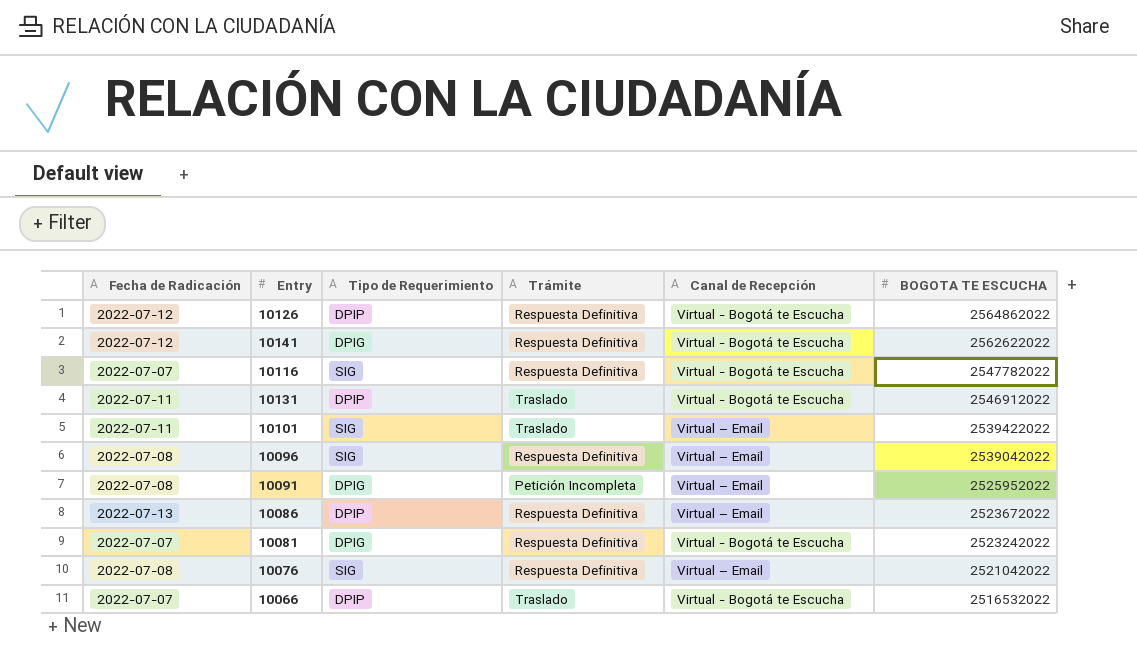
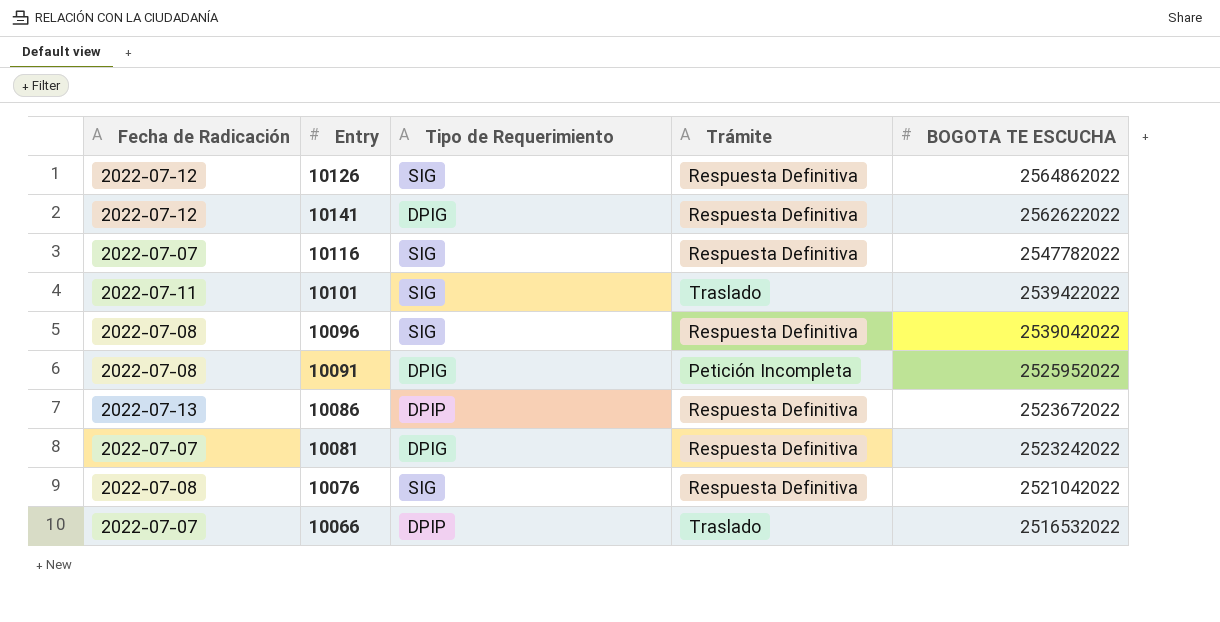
column Canal de Recepción | position: 5 -> none
row 10131: 2022-07-11 | DPIP | Traslado | Virtual - Bogotá te Escucha | 2546912022 -> none
10126 | Tipo de Requerimiento: DPIP -> SIG

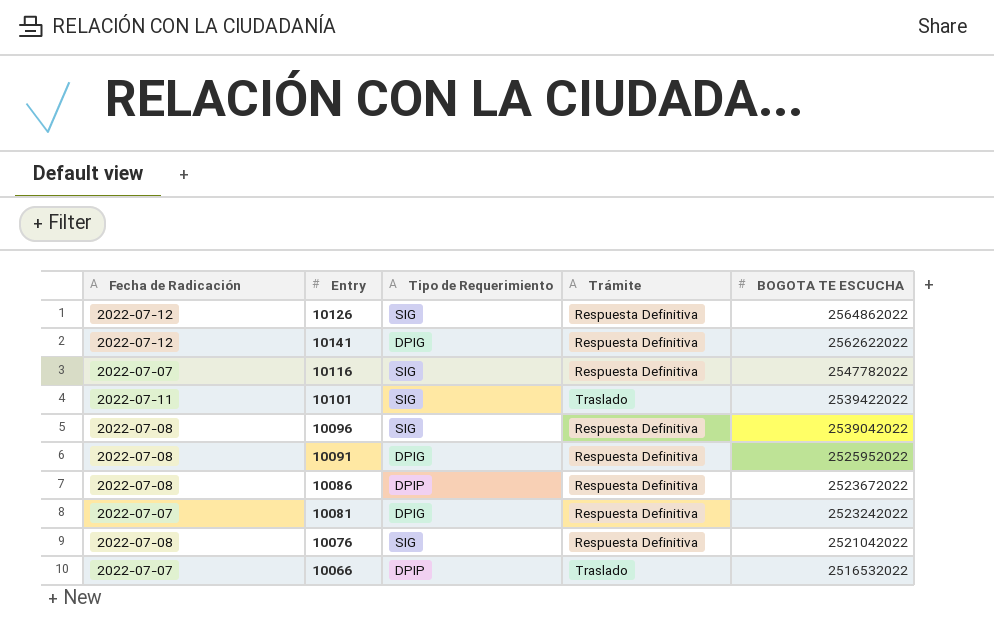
10091 | Trámite: Petición Incompleta -> Respuesta Definitiva
10086 | Fecha de Radicación: 2022-07-13 -> 2022-07-08

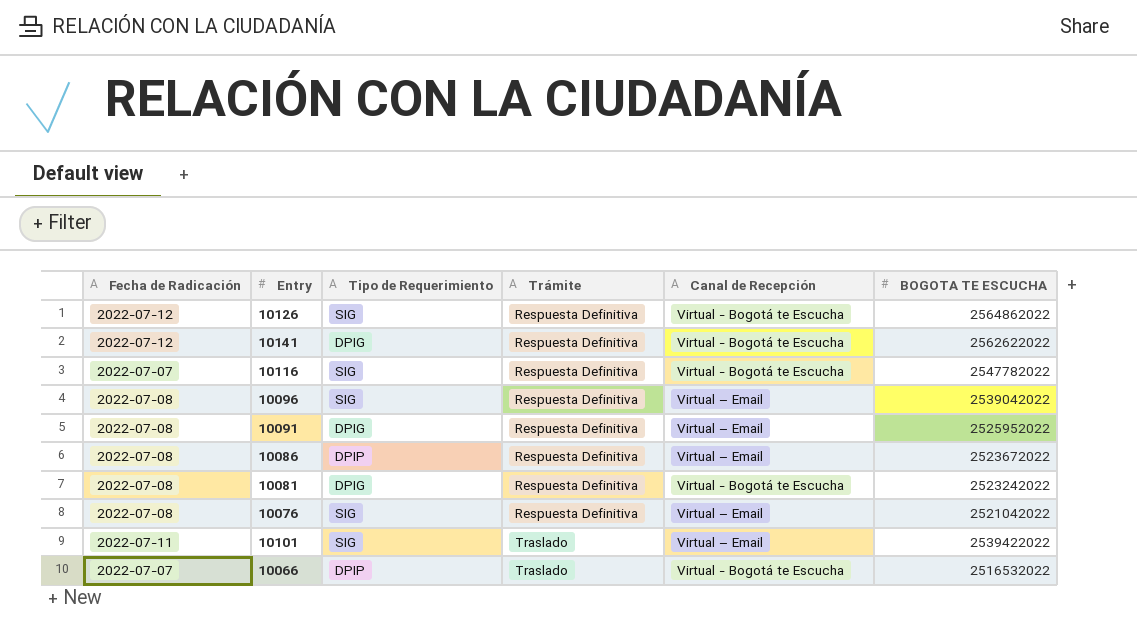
row order: BOGOTA TE ESCUCHA descending -> Trámite ascending
column Canal de Recepción | position: none -> 5
10081 | Fecha de Radicación: 2022-07-07 -> 2022-07-08

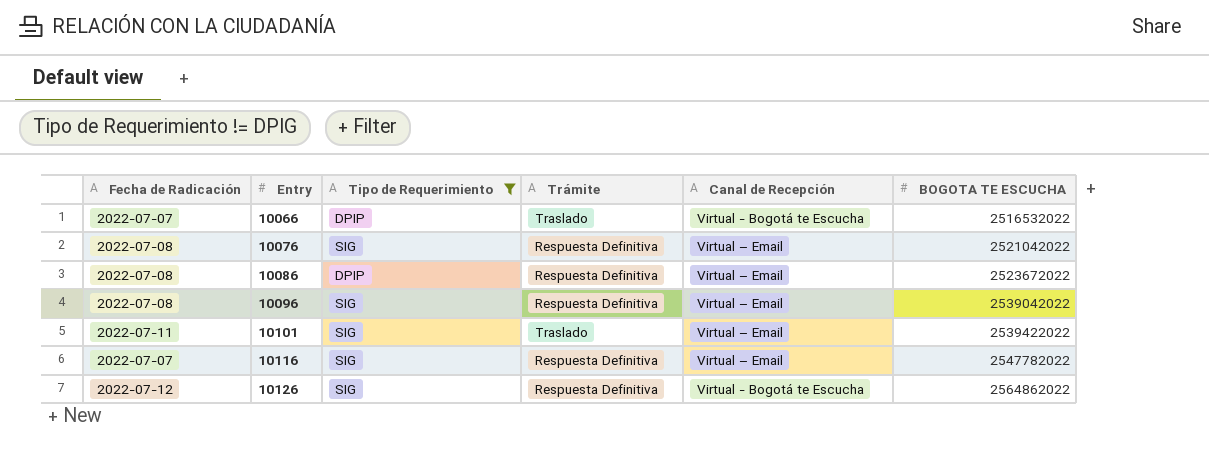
filter: none -> Tipo de Requerimiento != DPIG
row order: Trámite ascending -> Entry ascending
10116 | Canal de Recepción: Virtual - Bogotá te Escucha -> Virtual – Email

